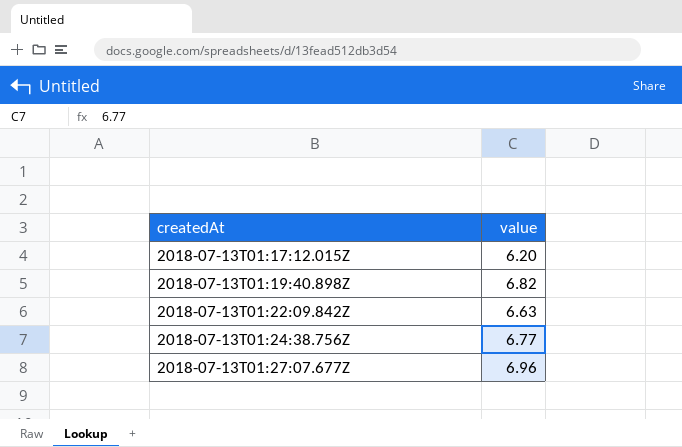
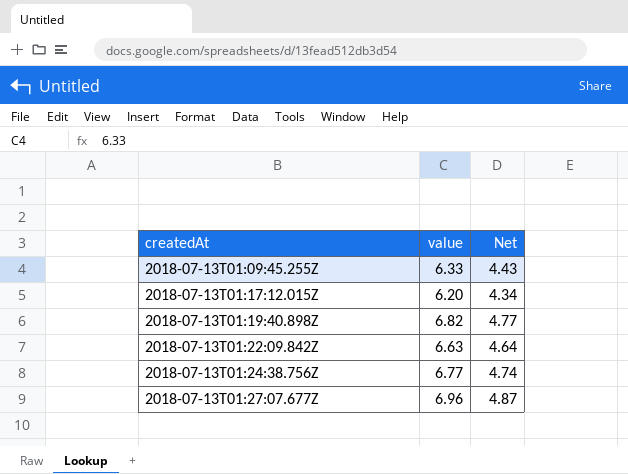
column Net | formula: none -> [value] * 0.7
row 2018-07-13T01:09:45.255Z: none -> 6.33 | 4.43

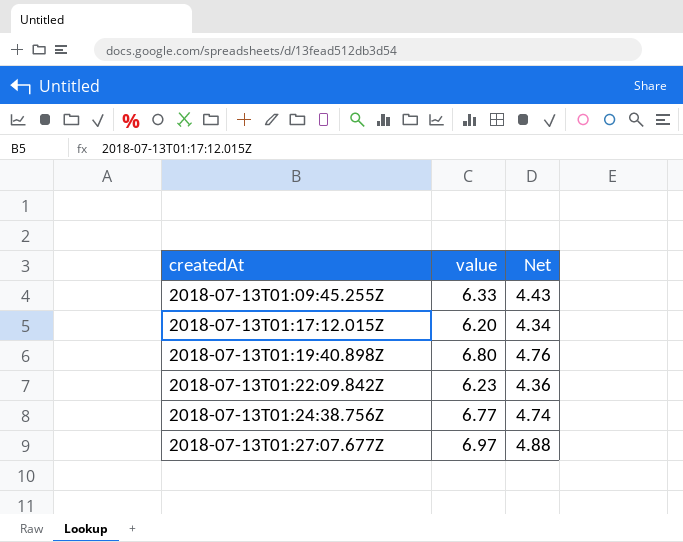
2018-07-13T01:19:40.898Z | value: 6.82 -> 6.80
2018-07-13T01:19:40.898Z | Net: 4.77 -> 4.76
2018-07-13T01:22:09.842Z | value: 6.63 -> 6.23
2018-07-13T01:22:09.842Z | Net: 4.64 -> 4.36
2018-07-13T01:27:07.677Z | value: 6.96 -> 6.97
2018-07-13T01:27:07.677Z | Net: 4.87 -> 4.88

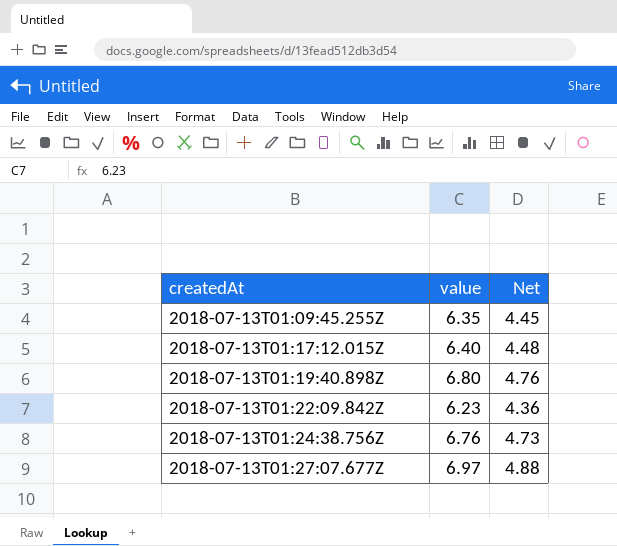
2018-07-13T01:09:45.255Z | value: 6.33 -> 6.35
2018-07-13T01:09:45.255Z | Net: 4.43 -> 4.45
2018-07-13T01:17:12.015Z | value: 6.20 -> 6.40
2018-07-13T01:17:12.015Z | Net: 4.34 -> 4.48
2018-07-13T01:24:38.756Z | value: 6.77 -> 6.76
2018-07-13T01:24:38.756Z | Net: 4.74 -> 4.73

